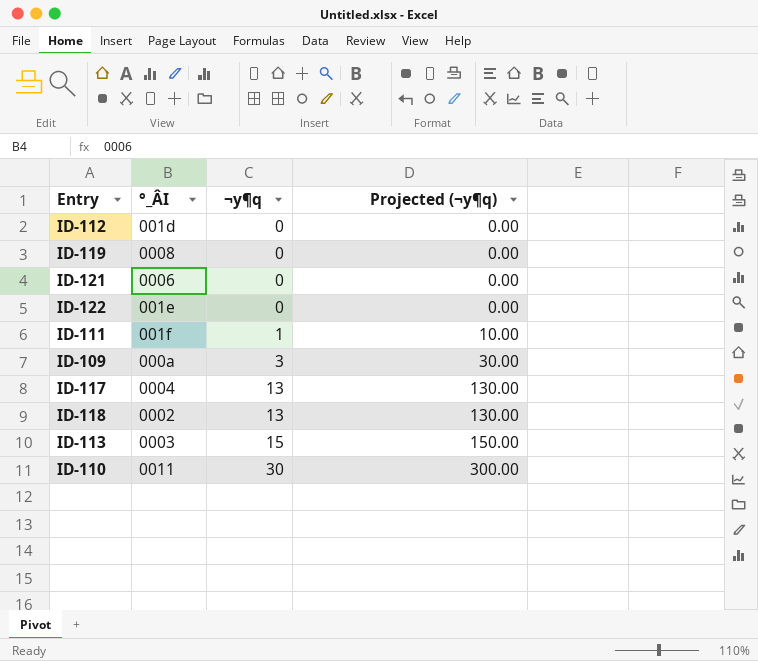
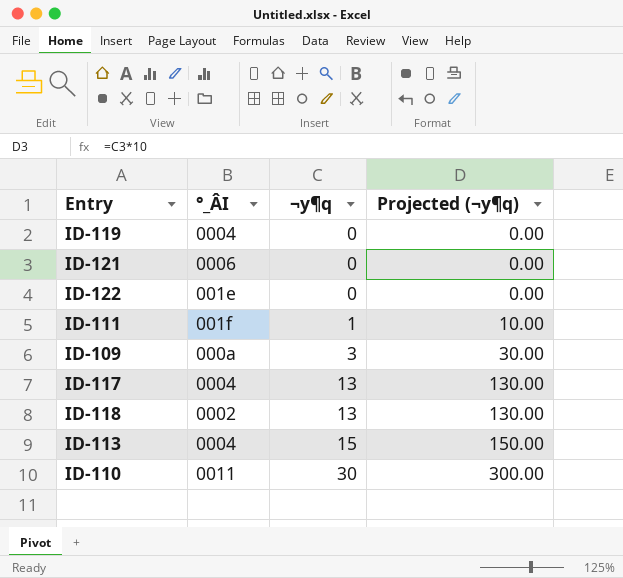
row ID-112: 001d | 0 | 0.00 -> none
ID-119 | °_ÂI: 0008 -> 0004
ID-113 | °_ÂI: 0003 -> 0004

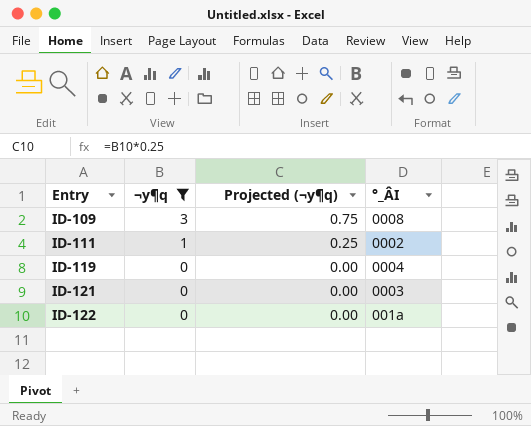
filter: none -> ¬y¶q <= 3
row order: ¬y¶q ascending -> Entry ascending
column Projected (¬y¶q) | formula: [¬y¶q] * 10 -> [¬y¶q] * 0.25
column °_ÂI | position: 2 -> 4
ID-109 | °_ÂI: 000a -> 0008
ID-111 | °_ÂI: 001f -> 0002
ID-121 | °_ÂI: 0006 -> 0003
ID-122 | °_ÂI: 001e -> 001a

